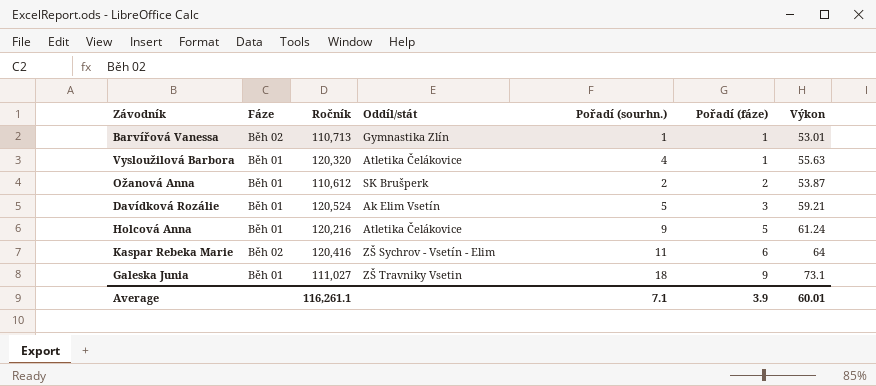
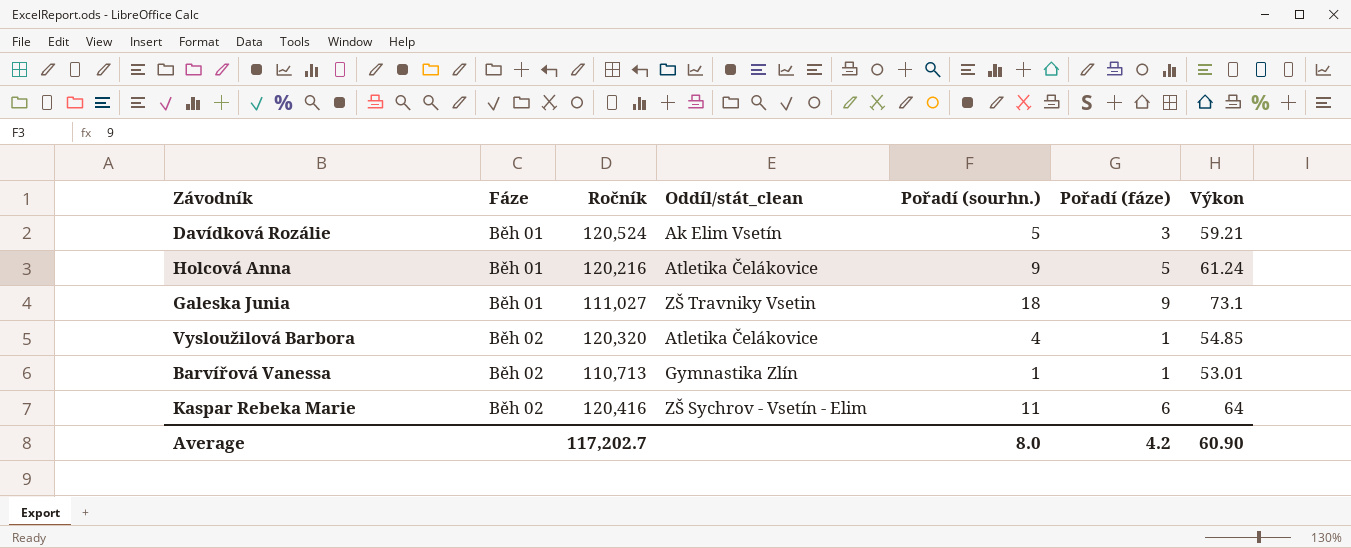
row order: Pořadí (fáze) ascending -> Fáze ascending
column name: Oddíl/stát -> Oddíl/stát_clean
row Ožanová Anna: Běh 01 | 110,612 | SK Brušperk | 2 | 2 | 53.87 -> none
Vysloužilová Barbora | Fáze: Běh 01 -> Běh 02
Vysloužilová Barbora | Výkon: 55.63 -> 54.85
Average | Ročník: 116,261.1 -> 117,202.7
Average | Pořadí (sourhn.): 7.1 -> 8.0
Average | Pořadí (fáze): 3.9 -> 4.2
Average | Výkon: 60.01 -> 60.90

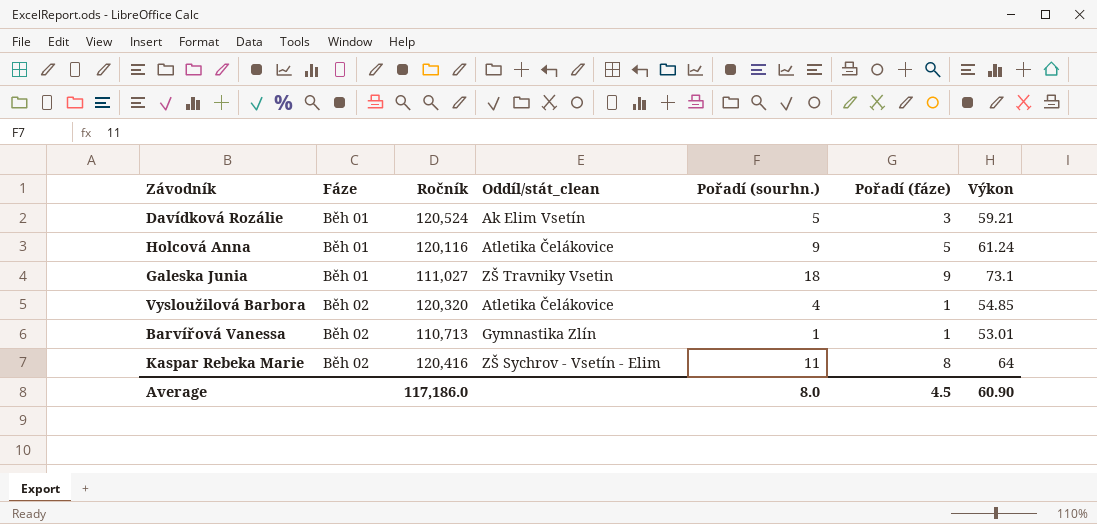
Holcová Anna | Ročník: 120,216 -> 120,116
Kaspar Rebeka Marie | Pořadí (fáze): 6 -> 8
Average | Ročník: 117,202.7 -> 117,186.0
Average | Pořadí (fáze): 4.2 -> 4.5

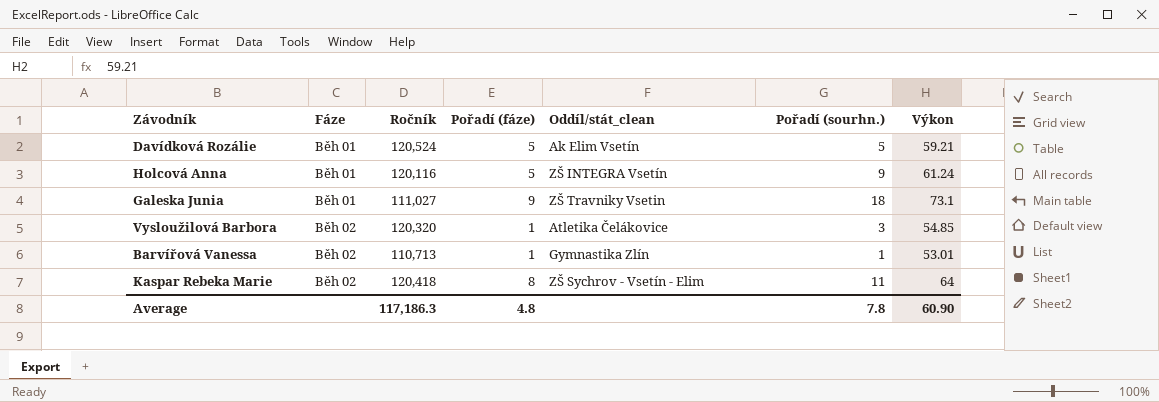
column Pořadí (fáze) | position: 6 -> 4
Davídková Rozálie | Pořadí (fáze): 3 -> 5
Holcová Anna | Oddíl/stát_clean: Atletika Čelákovice -> ZŠ INTEGRA Vsetín
Vysloužilová Barbora | Pořadí (sourhn.): 4 -> 3
Kaspar Rebeka Marie | Ročník: 120,416 -> 120,418
Average | Ročník: 117,186.0 -> 117,186.3
Average | Pořadí (fáze): 4.5 -> 4.8
Average | Pořadí (sourhn.): 8.0 -> 7.8

